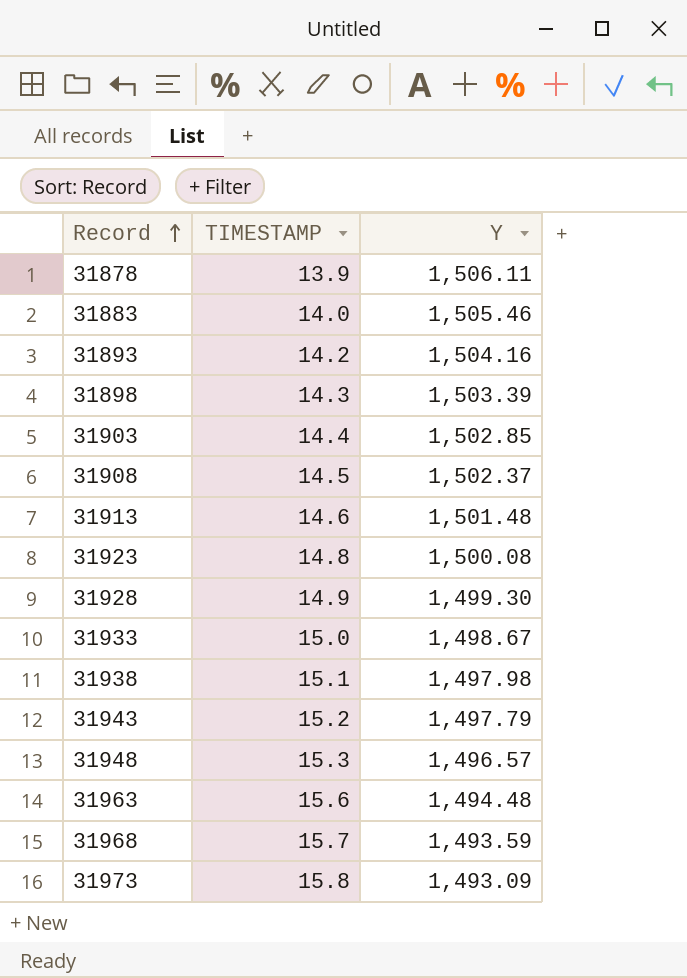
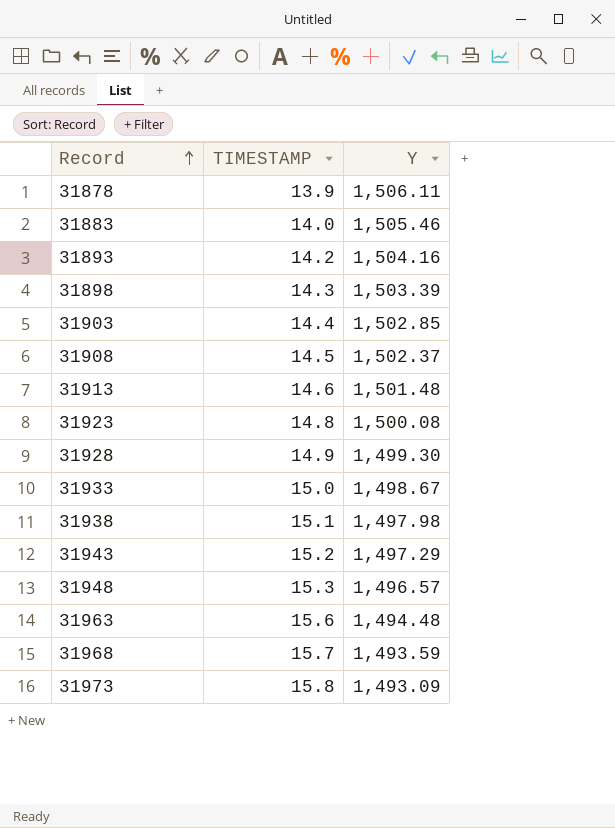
31943 | Y: 1,497.79 -> 1,497.29

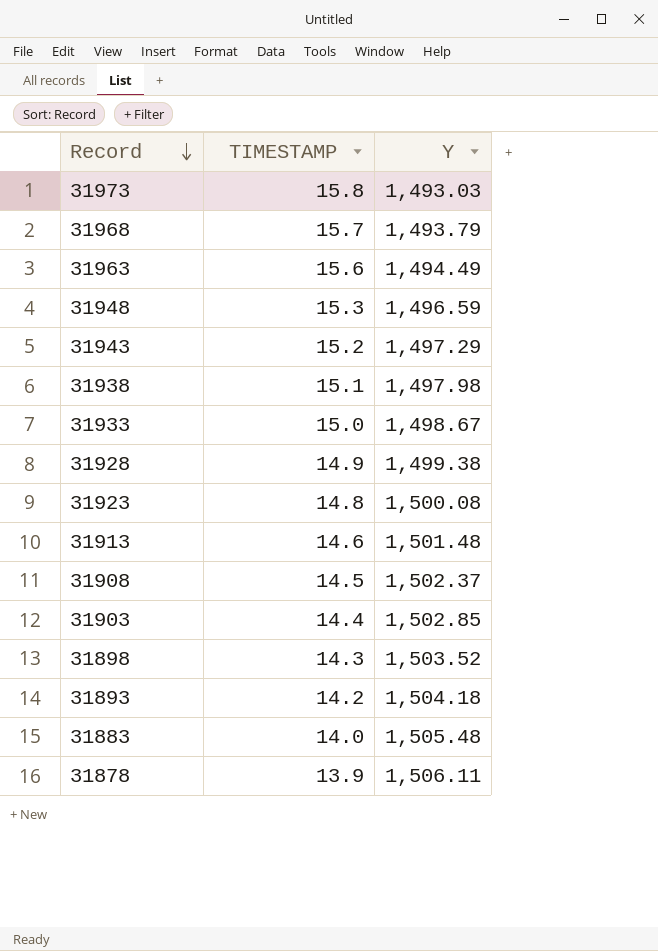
row order: Record ascending -> Record descending
31973 | Y: 1,493.09 -> 1,493.03
31968 | Y: 1,493.59 -> 1,493.79
31963 | Y: 1,494.48 -> 1,494.49
31948 | Y: 1,496.57 -> 1,496.59
31928 | Y: 1,499.30 -> 1,499.38
31898 | Y: 1,503.39 -> 1,503.52
31893 | Y: 1,504.16 -> 1,504.18
31883 | Y: 1,505.46 -> 1,505.48

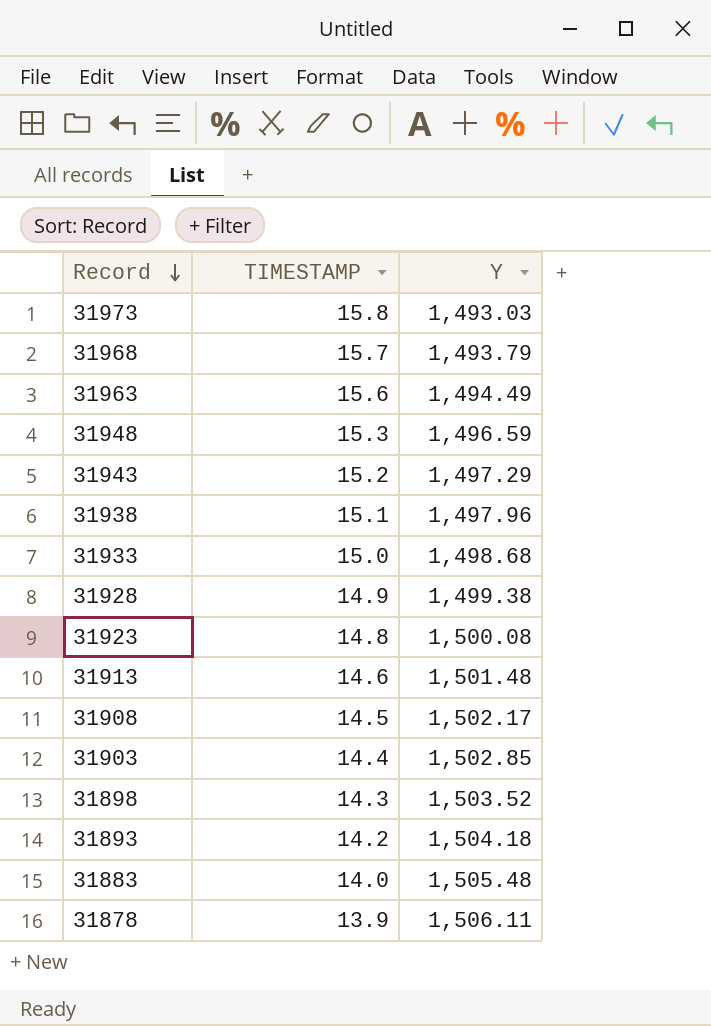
31938 | Y: 1,497.98 -> 1,497.96
31933 | Y: 1,498.67 -> 1,498.68
31908 | Y: 1,502.37 -> 1,502.17

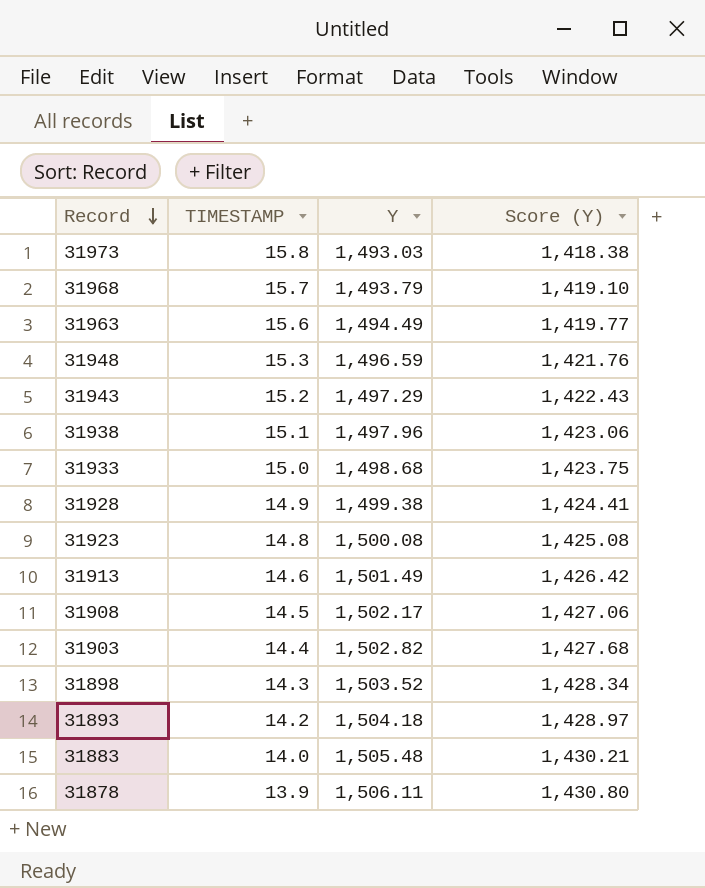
column Score (Y) | formula: none -> [Y] * 0.95
31913 | Y: 1,501.48 -> 1,501.49
31903 | Y: 1,502.85 -> 1,502.82

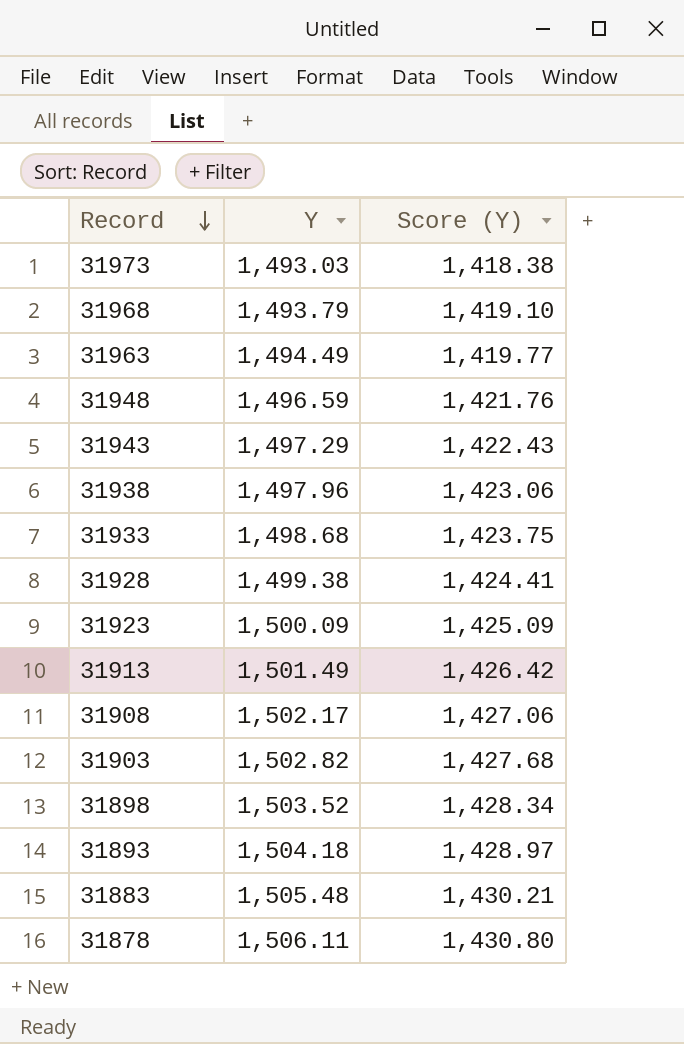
column TIMESTAMP | position: 2 -> none
31923 | Y: 1,500.08 -> 1,500.09
31923 | Score (Y): 1,425.08 -> 1,425.09

